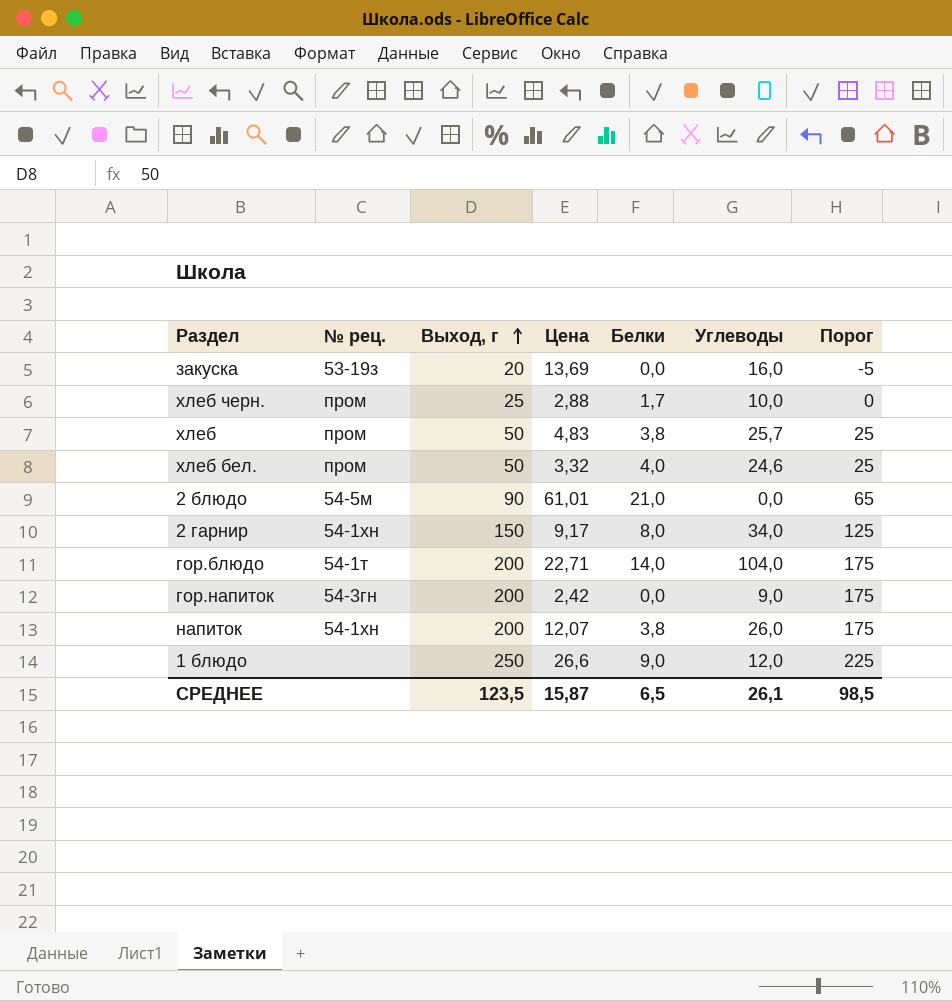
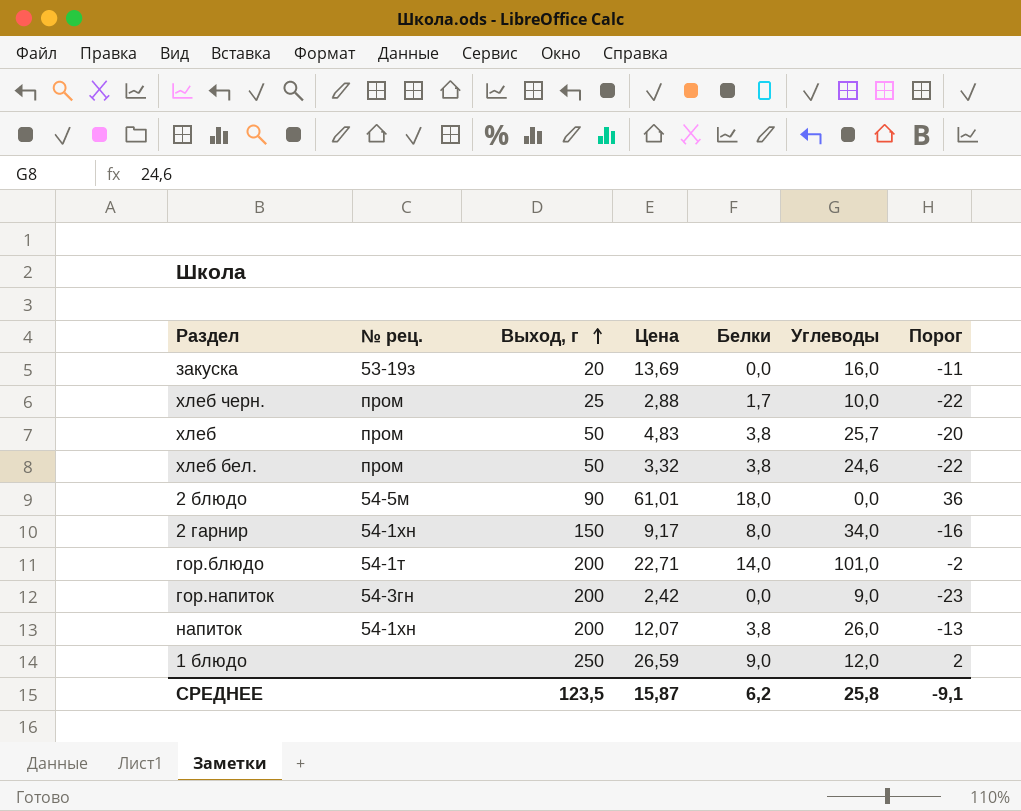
column Порог | formula: [Выход, г] - 25 -> [Цена] - 25
хлеб бел. | Белки: 4,0 -> 3,8
2 блюдо | Белки: 21,0 -> 18,0
гор.блюдо | Углеводы: 104,0 -> 101,0
1 блюдо | Цена: 26,6 -> 26,59
СРЕДНЕЕ | Белки: 6,5 -> 6,2
СРЕДНЕЕ | Углеводы: 26,1 -> 25,8
СРЕДНЕЕ | Порог: 98,5 -> -9,1

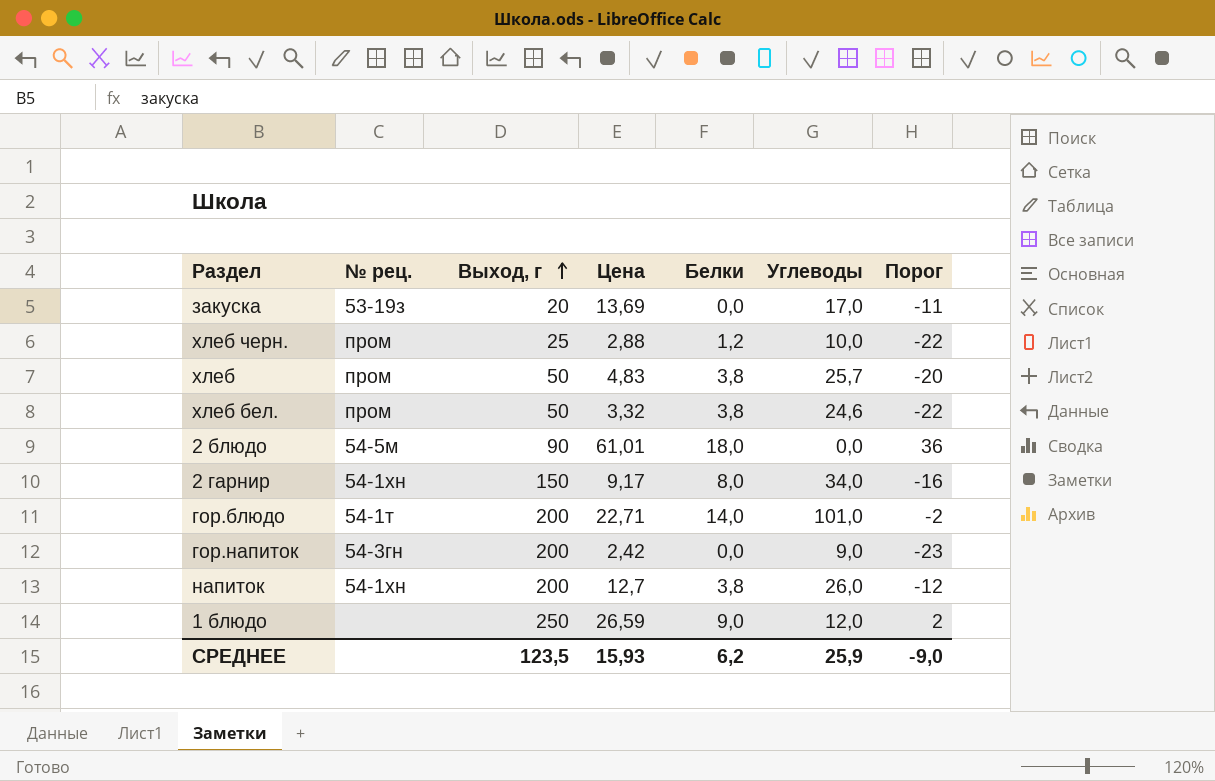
закуска | Углеводы: 16,0 -> 17,0
хлеб черн. | Белки: 1,7 -> 1,2
напиток | Цена: 12,07 -> 12,7
напиток | Порог: -13 -> -12
СРЕДНЕЕ | Цена: 15,87 -> 15,93
СРЕДНЕЕ | Углеводы: 25,8 -> 25,9
СРЕДНЕЕ | Порог: -9,1 -> -9,0

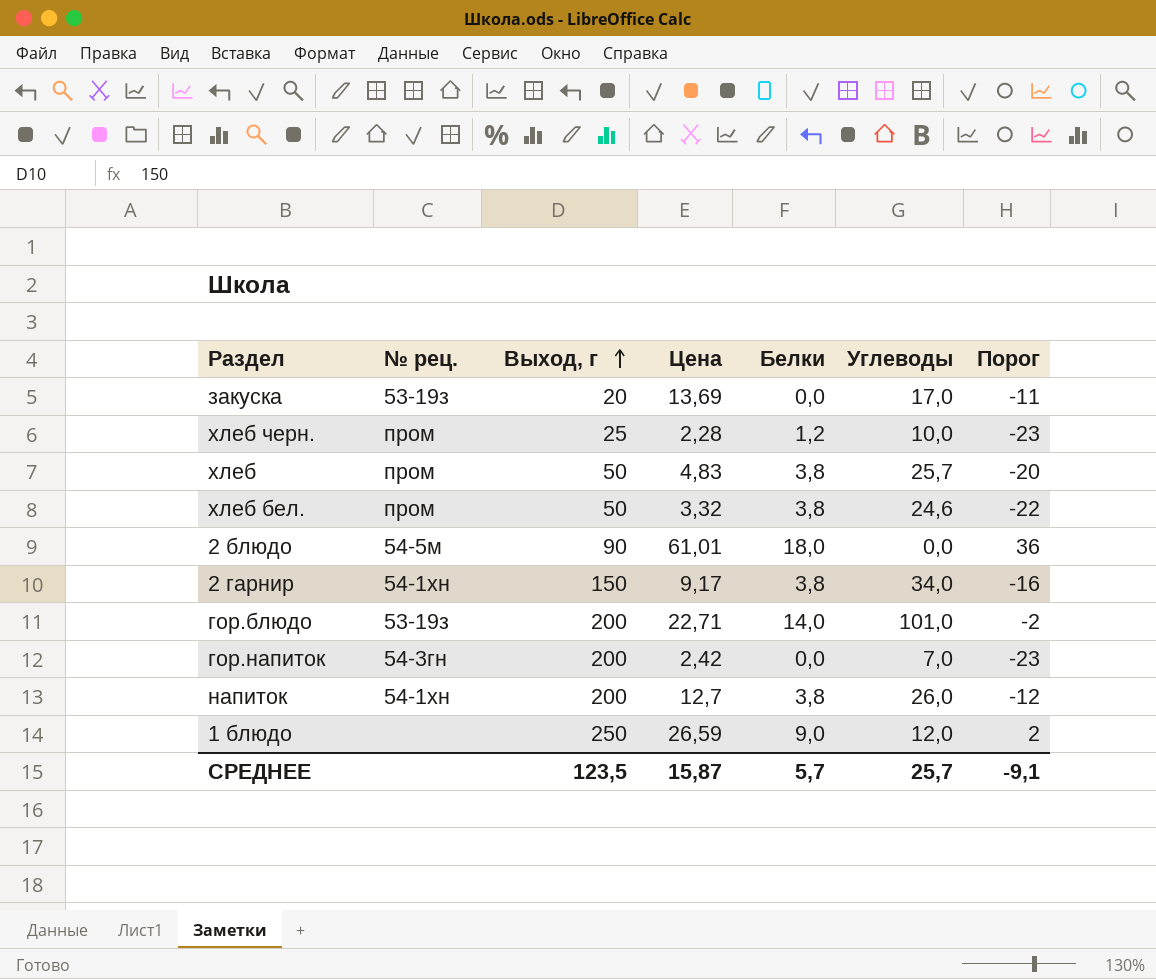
хлеб черн. | Цена: 2,88 -> 2,28
хлеб черн. | Порог: -22 -> -23
2 гарнир | Белки: 8,0 -> 3,8
гор.блюдо | № рец.: 54-1т -> 53-19з
гор.напиток | Углеводы: 9,0 -> 7,0
СРЕДНЕЕ | Цена: 15,93 -> 15,87
СРЕДНЕЕ | Белки: 6,2 -> 5,7
СРЕДНЕЕ | Углеводы: 25,9 -> 25,7
СРЕДНЕЕ | Порог: -9,0 -> -9,1

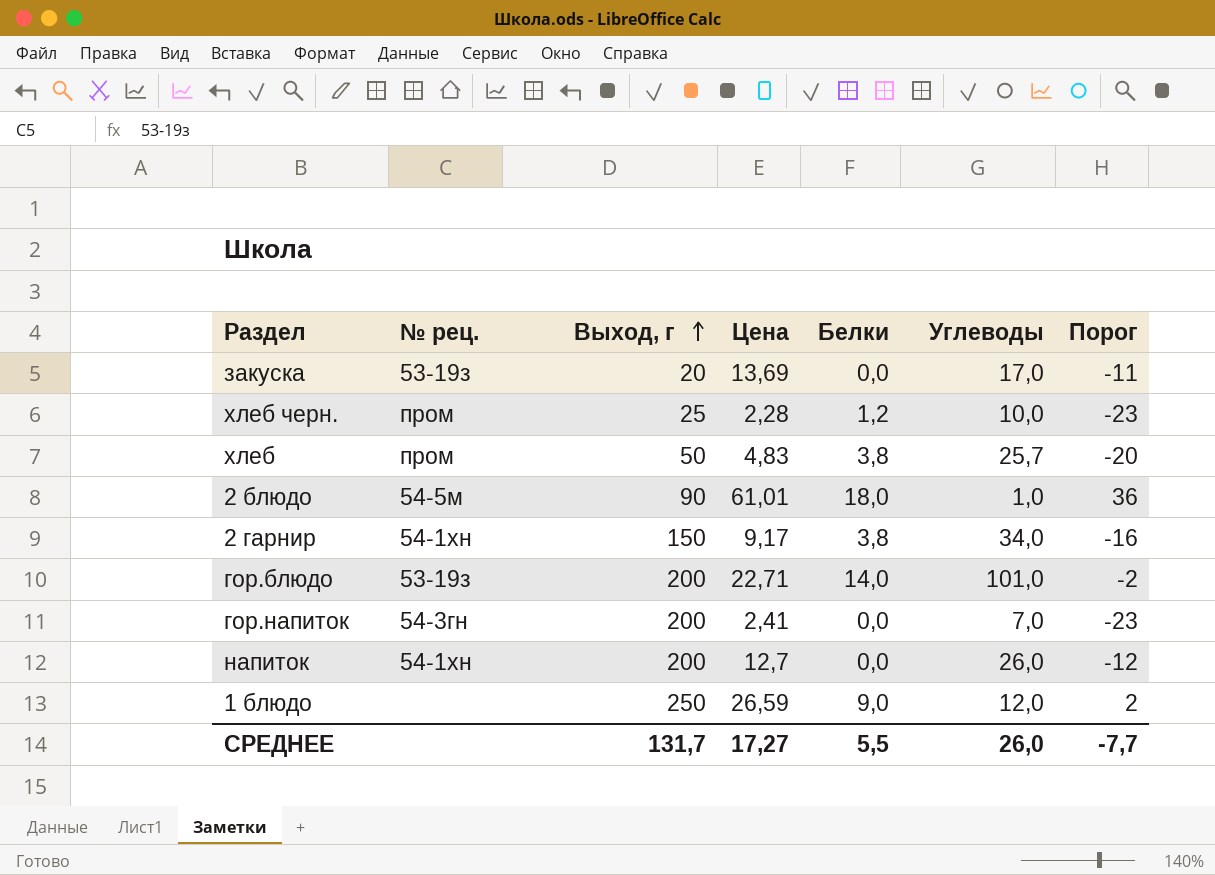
row хлеб бел.: пром | 50 | 3,32 | 3,8 | 24,6 | -22 -> none
2 блюдо | Углеводы: 0,0 -> 1,0
гор.напиток | Цена: 2,42 -> 2,41
напиток | Белки: 3,8 -> 0,0
СРЕДНЕЕ | Выход, г: 123,5 -> 131,7
СРЕДНЕЕ | Цена: 15,87 -> 17,27
СРЕДНЕЕ | Белки: 5,7 -> 5,5
СРЕДНЕЕ | Углеводы: 25,7 -> 26,0
СРЕДНЕЕ | Порог: -9,1 -> -7,7

